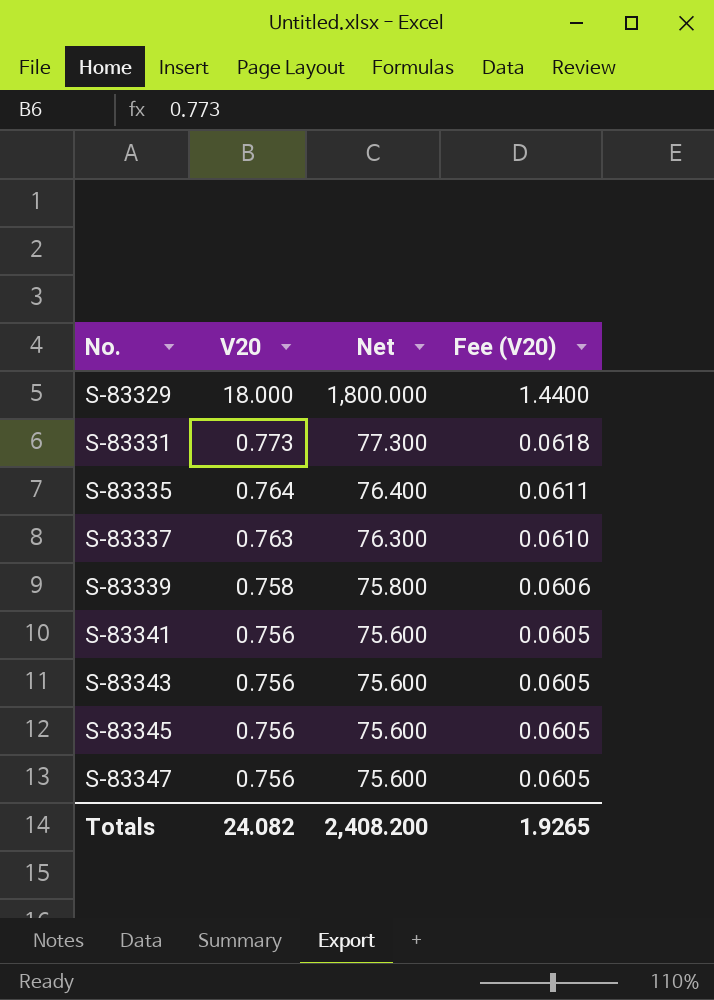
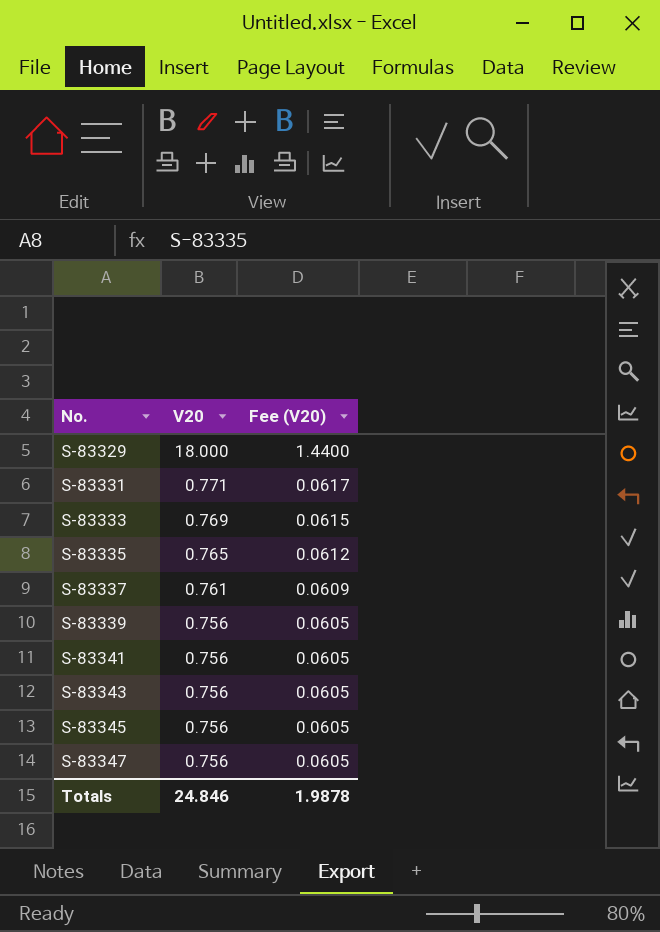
column Net | formula: [V20] * 100 -> none
S-83331 | V20: 0.773 -> 0.771
S-83331 | Fee (V20): 0.0618 -> 0.0617
row S-83333: none -> 0.769 | 0.0615
S-83335 | V20: 0.764 -> 0.765
S-83335 | Fee (V20): 0.0611 -> 0.0612
S-83337 | V20: 0.763 -> 0.761
S-83337 | Fee (V20): 0.0610 -> 0.0609
S-83339 | V20: 0.758 -> 0.756
S-83339 | Fee (V20): 0.0606 -> 0.0605
Totals | V20: 24.082 -> 24.846
Totals | Fee (V20): 1.9265 -> 1.9878

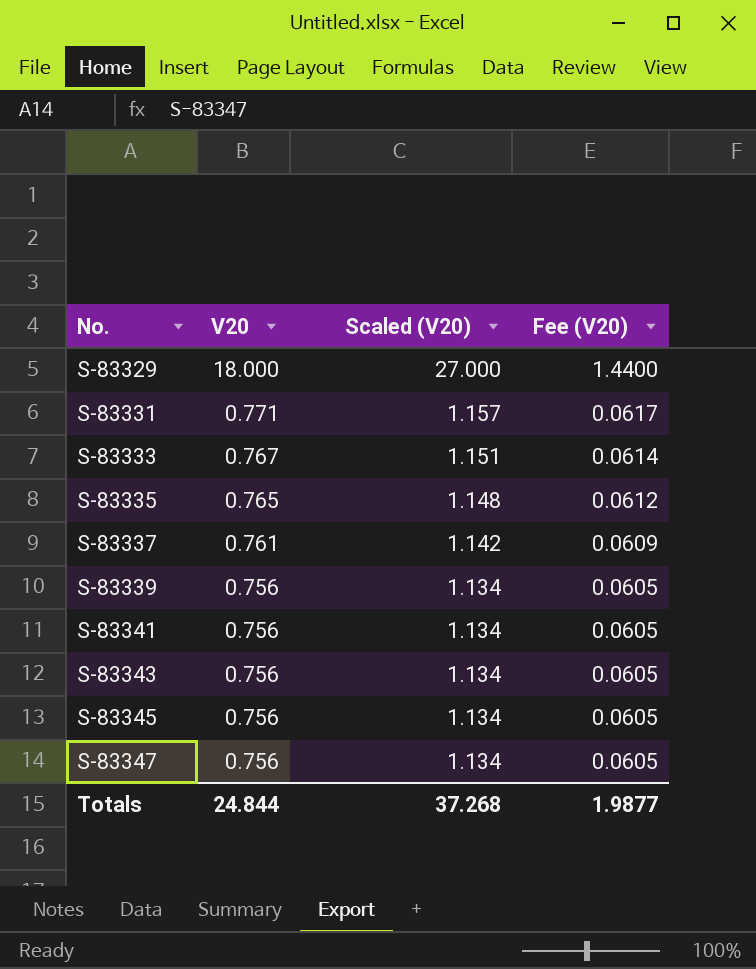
column Scaled (V20) | formula: none -> [V20] * 1.5
S-83333 | V20: 0.769 -> 0.767
S-83333 | Fee (V20): 0.0615 -> 0.0614
Totals | V20: 24.846 -> 24.844
Totals | Fee (V20): 1.9878 -> 1.9877

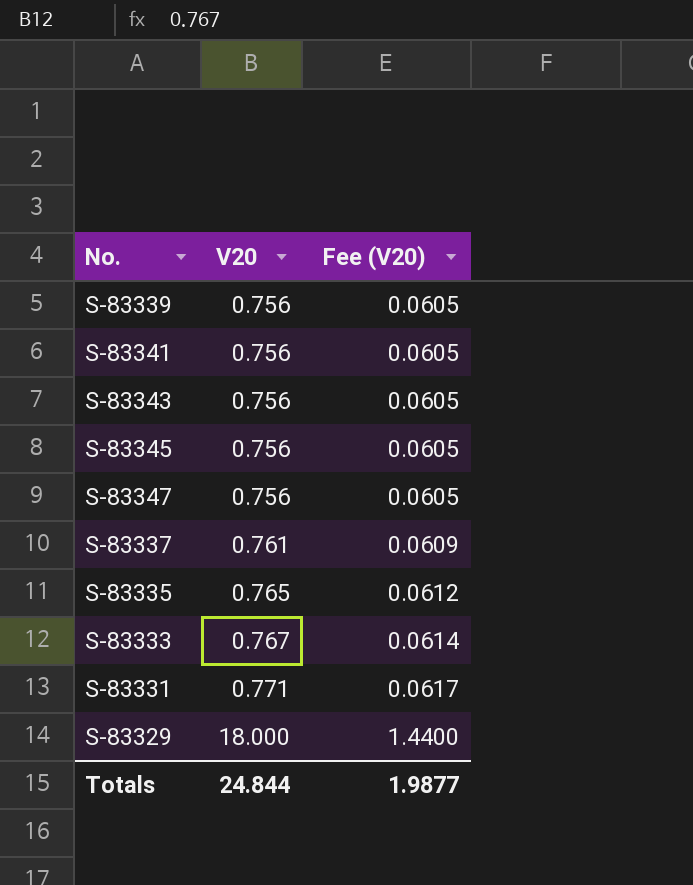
row order: No. ascending -> V20 ascending
column Scaled (V20) | formula: [V20] * 1.5 -> none

